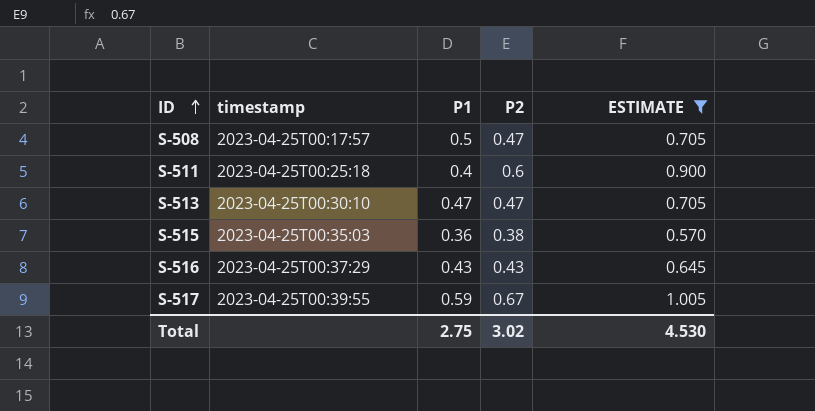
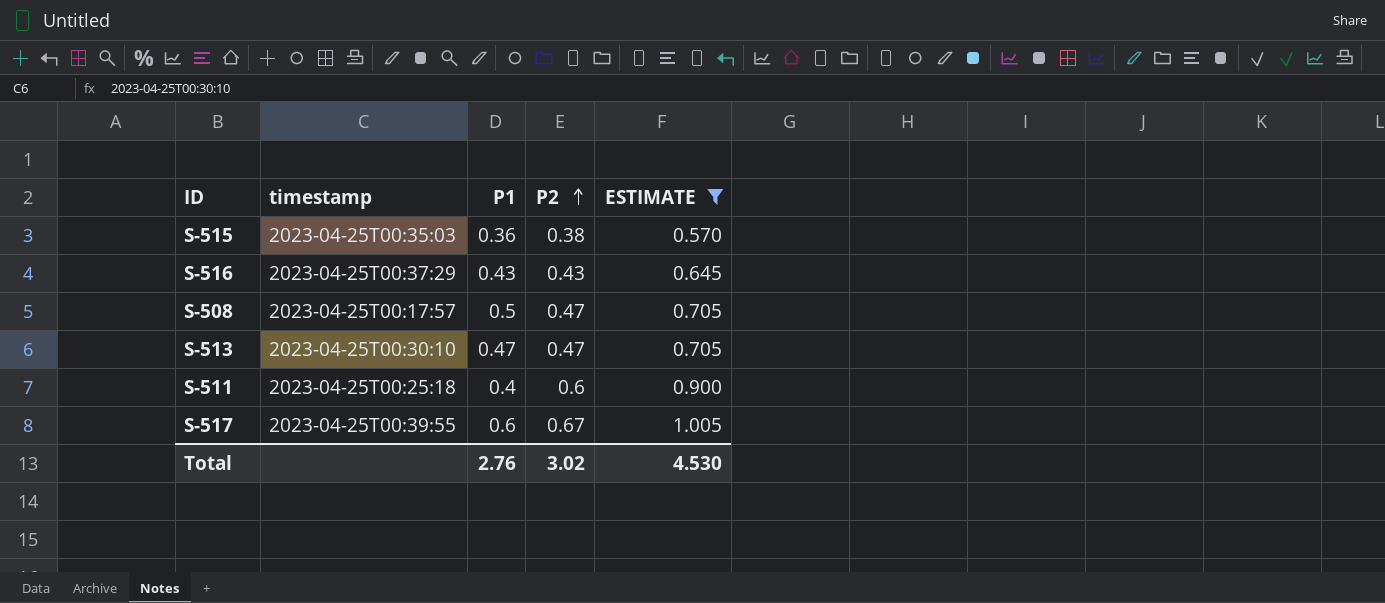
row order: ID ascending -> P2 ascending
S-517 | P1: 0.59 -> 0.6
Total | P1: 2.75 -> 2.76

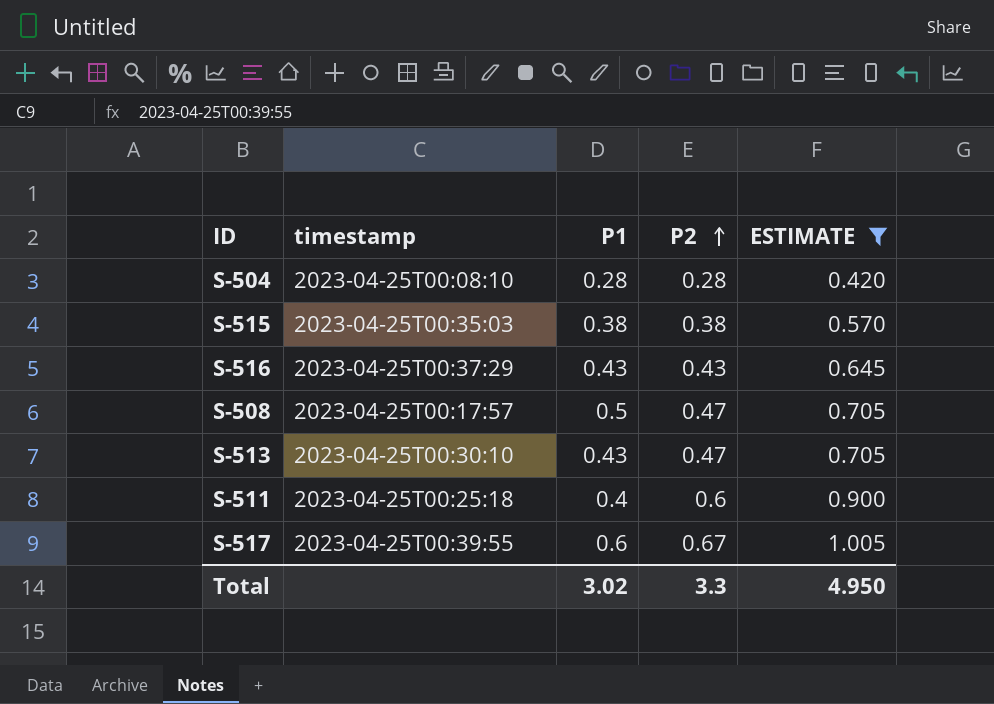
row S-504: none -> 2023-04-25T00:08:10 | 0.28 | 0.28 | 0.420
S-515 | P1: 0.36 -> 0.38
S-513 | P1: 0.47 -> 0.43
Total | P1: 2.76 -> 3.02
Total | P2: 3.02 -> 3.3
Total | ESTIMATE: 4.530 -> 4.950

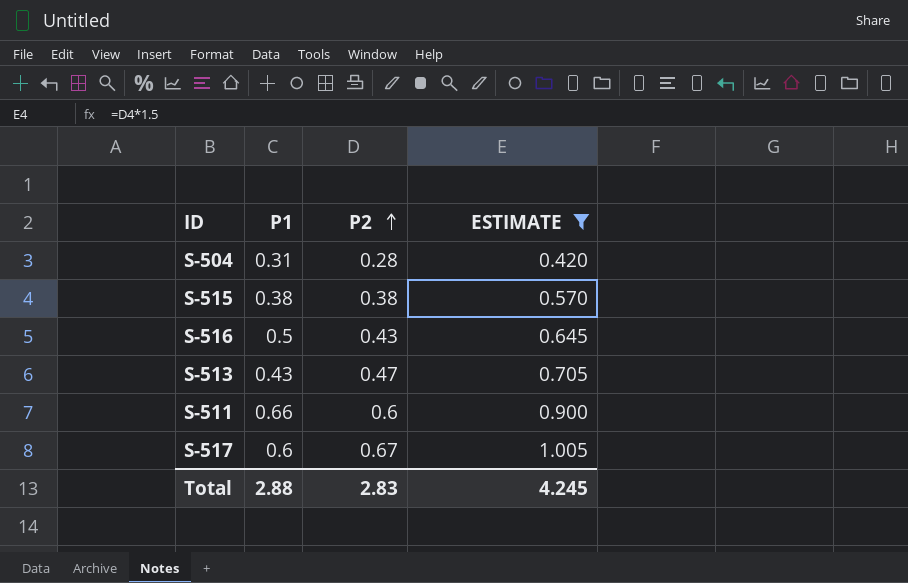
column timestamp | position: 2 -> none
row S-508: 2023-04-25T00:17:57 | 0.5 | 0.47 | 0.705 -> none
S-504 | P1: 0.28 -> 0.31
S-516 | P1: 0.43 -> 0.5
S-511 | P1: 0.4 -> 0.66
Total | P1: 3.02 -> 2.88
Total | P2: 3.3 -> 2.83
Total | ESTIMATE: 4.950 -> 4.245

